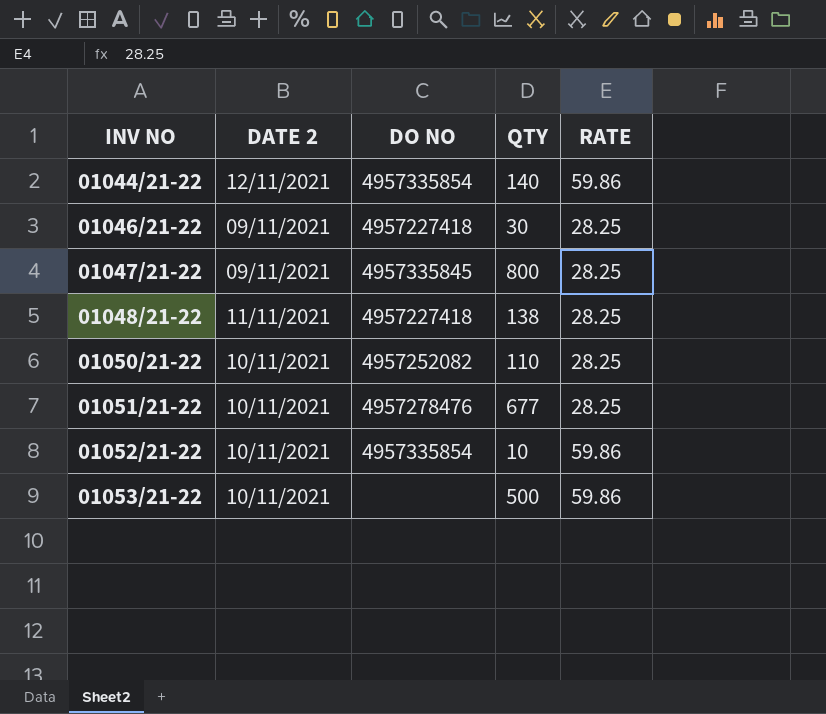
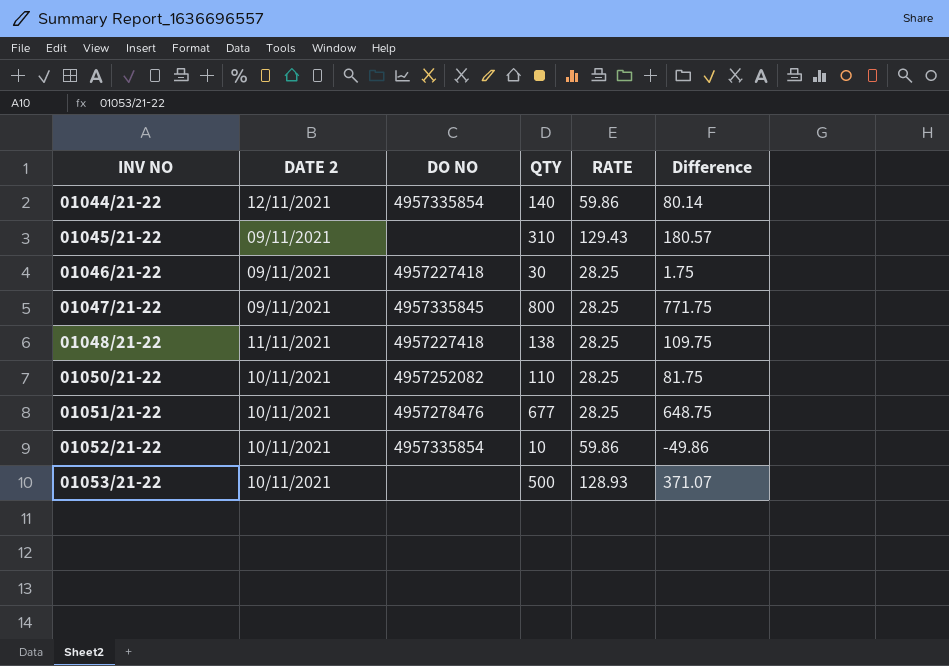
column Difference | formula: none -> [QTY] - [RATE]
row 01045/21-22: none -> 09/11/2021 | none | 310 | 129.43 | 180.57
01053/21-22 | RATE: 59.86 -> 128.93

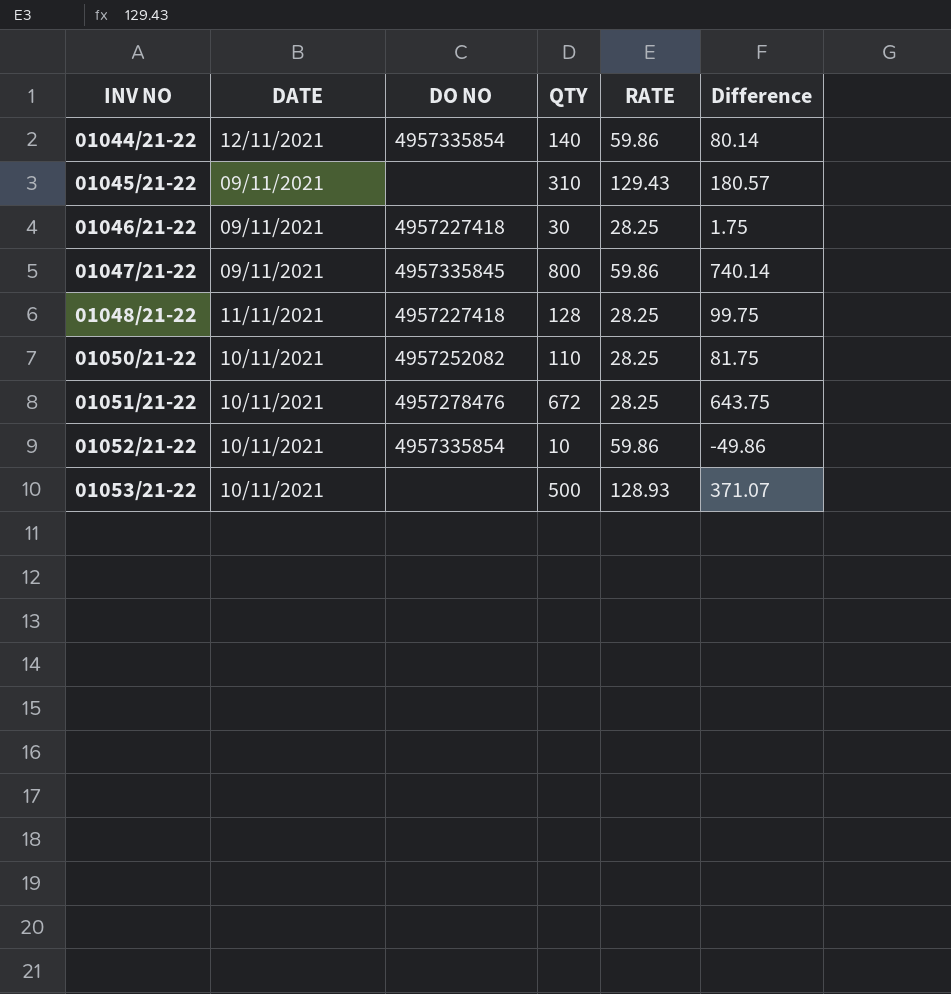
column name: DATE 2 -> DATE
01047/21-22 | RATE: 28.25 -> 59.86
01047/21-22 | Difference: 771.75 -> 740.14
01048/21-22 | QTY: 138 -> 128
01048/21-22 | Difference: 109.75 -> 99.75
01051/21-22 | QTY: 677 -> 672
01051/21-22 | Difference: 648.75 -> 643.75

